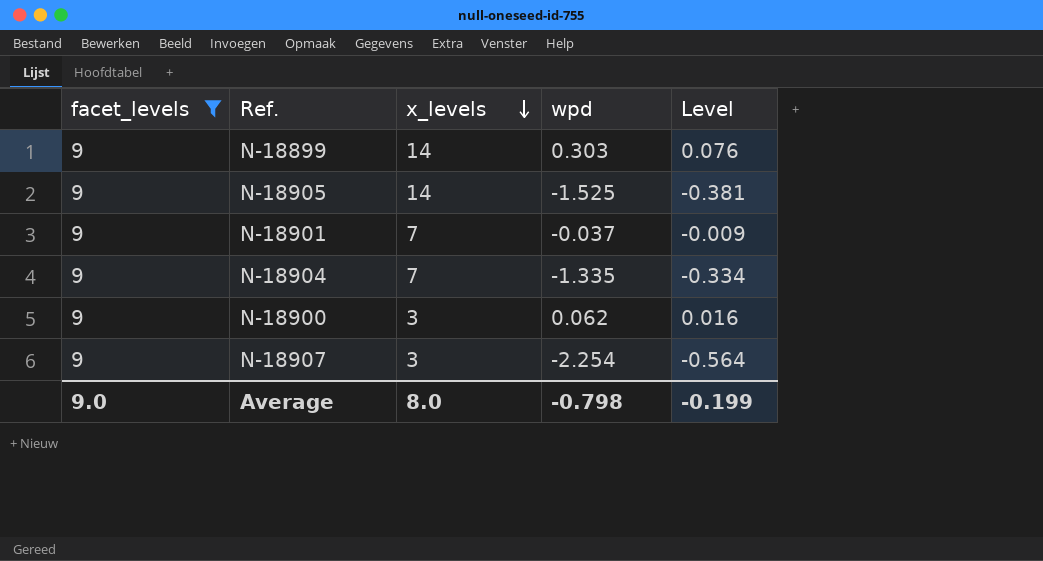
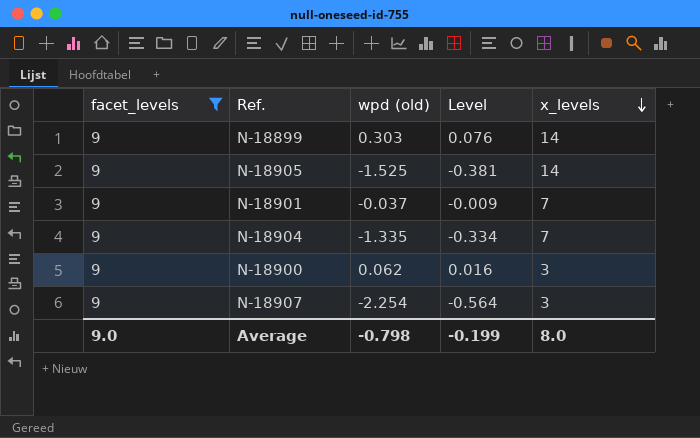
column name: wpd -> wpd (old)
column x_levels | position: 3 -> 5

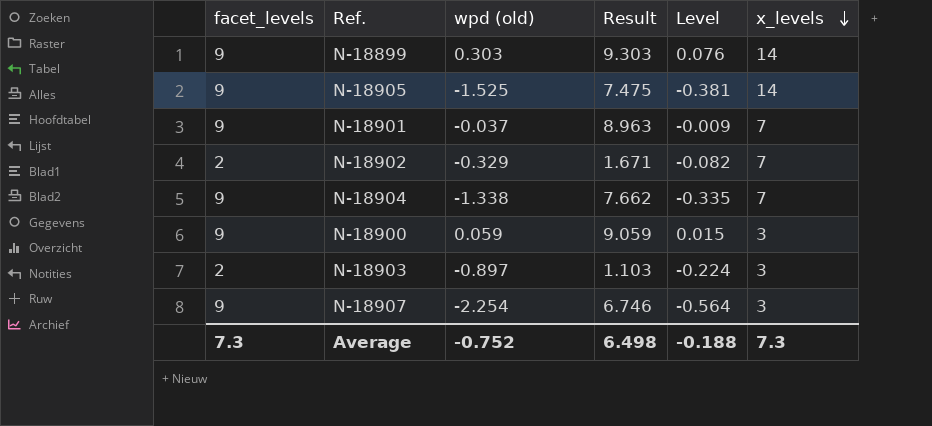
filter: facet_levels = 9 -> none
column Result | formula: none -> [facet_levels] + [wpd (old)]
N-18904 | wpd (old): -1.335 -> -1.338
N-18904 | Level: -0.334 -> -0.335
N-18900 | wpd (old): 0.062 -> 0.059
N-18900 | Level: 0.016 -> 0.015
Average | facet_levels: 9.0 -> 7.3
Average | wpd (old): -0.798 -> -0.752
Average | Level: -0.199 -> -0.188
Average | x_levels: 8.0 -> 7.3

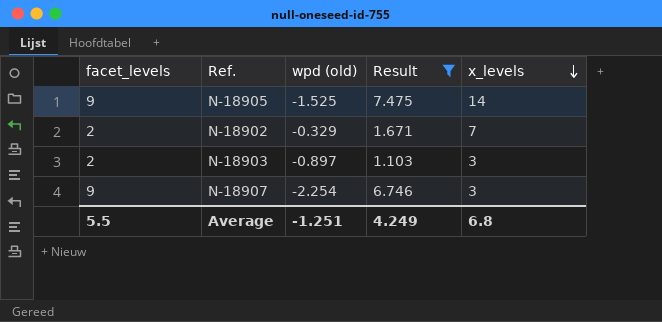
filter: none -> Result <= 7.475
column Level | formula: [wpd (old)] * 0.25 -> none
Average | facet_levels: 7.3 -> 5.5
Average | wpd (old): -0.752 -> -1.251
Average | Result: 6.498 -> 4.249
Average | x_levels: 7.3 -> 6.8

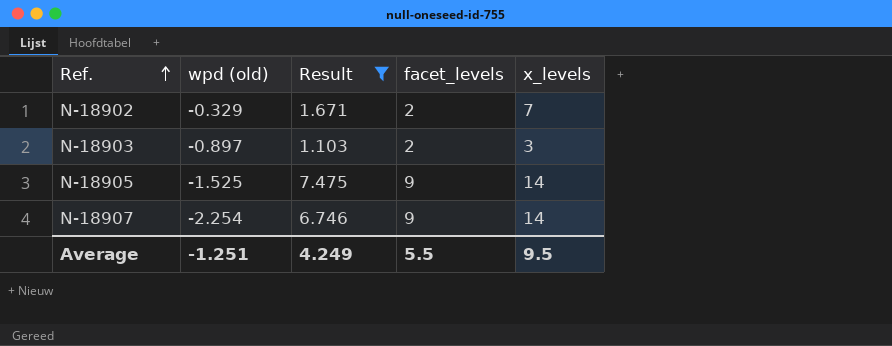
row order: x_levels descending -> Ref. ascending
column facet_levels | position: 1 -> 4
N-18907 | x_levels: 3 -> 14
Average | x_levels: 6.8 -> 9.5

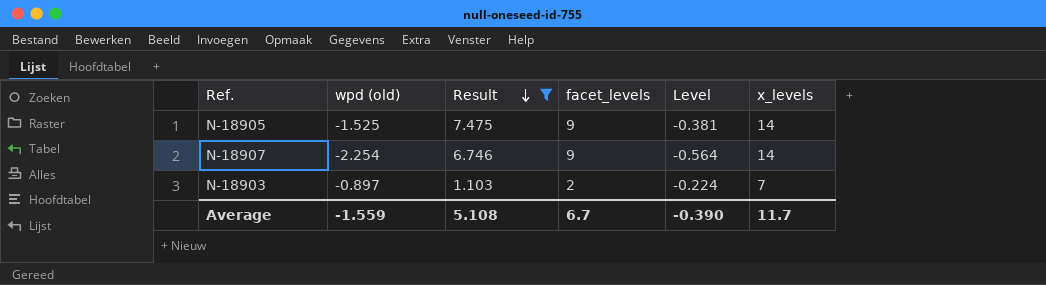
row order: Ref. ascending -> Result descending
column Level | formula: none -> [wpd (old)] * 0.25
row N-18902: -0.329 | 1.671 | 2 | 7 -> none
N-18903 | x_levels: 3 -> 7
Average | wpd (old): -1.251 -> -1.559
Average | Result: 4.249 -> 5.108
Average | facet_levels: 5.5 -> 6.7
Average | x_levels: 9.5 -> 11.7

